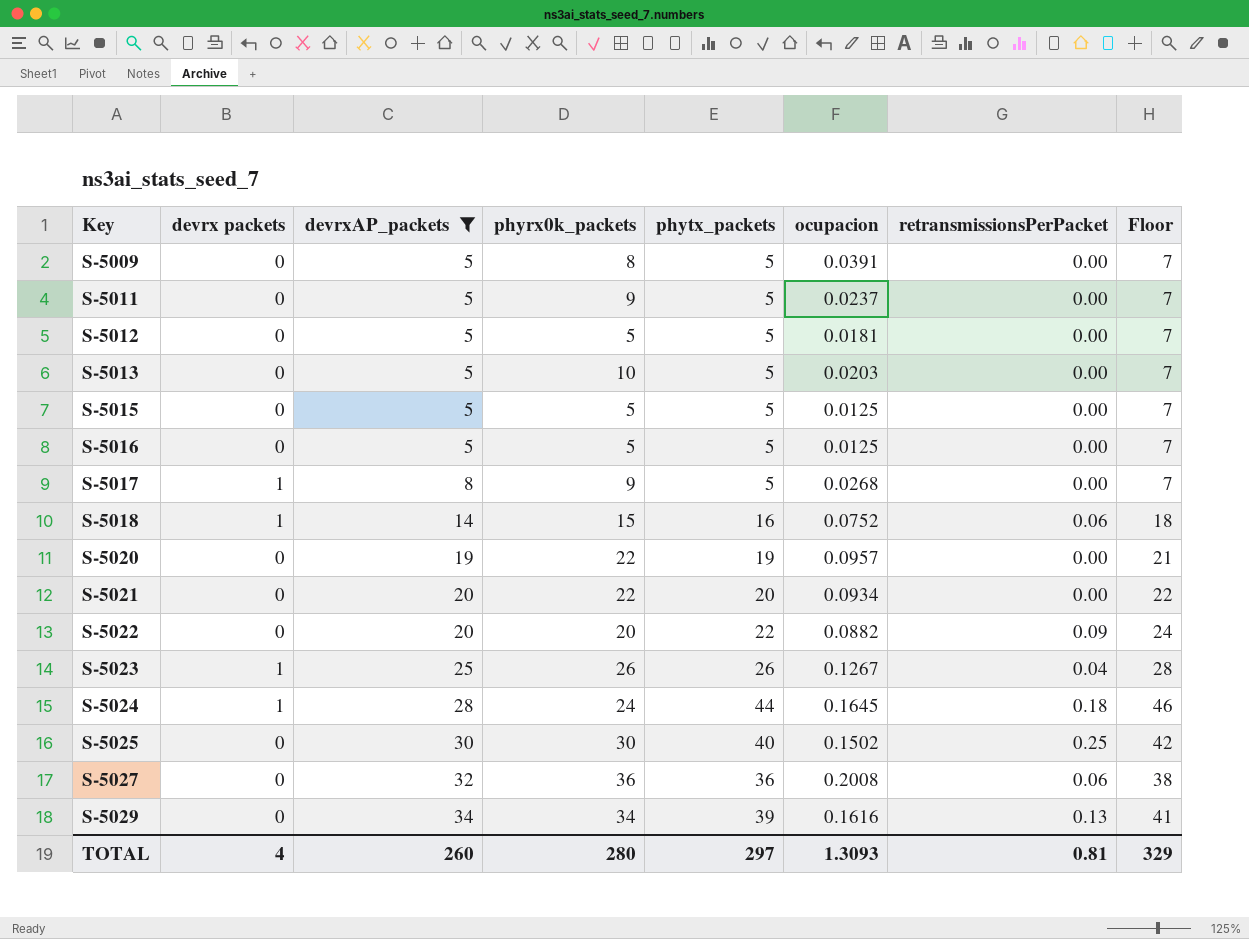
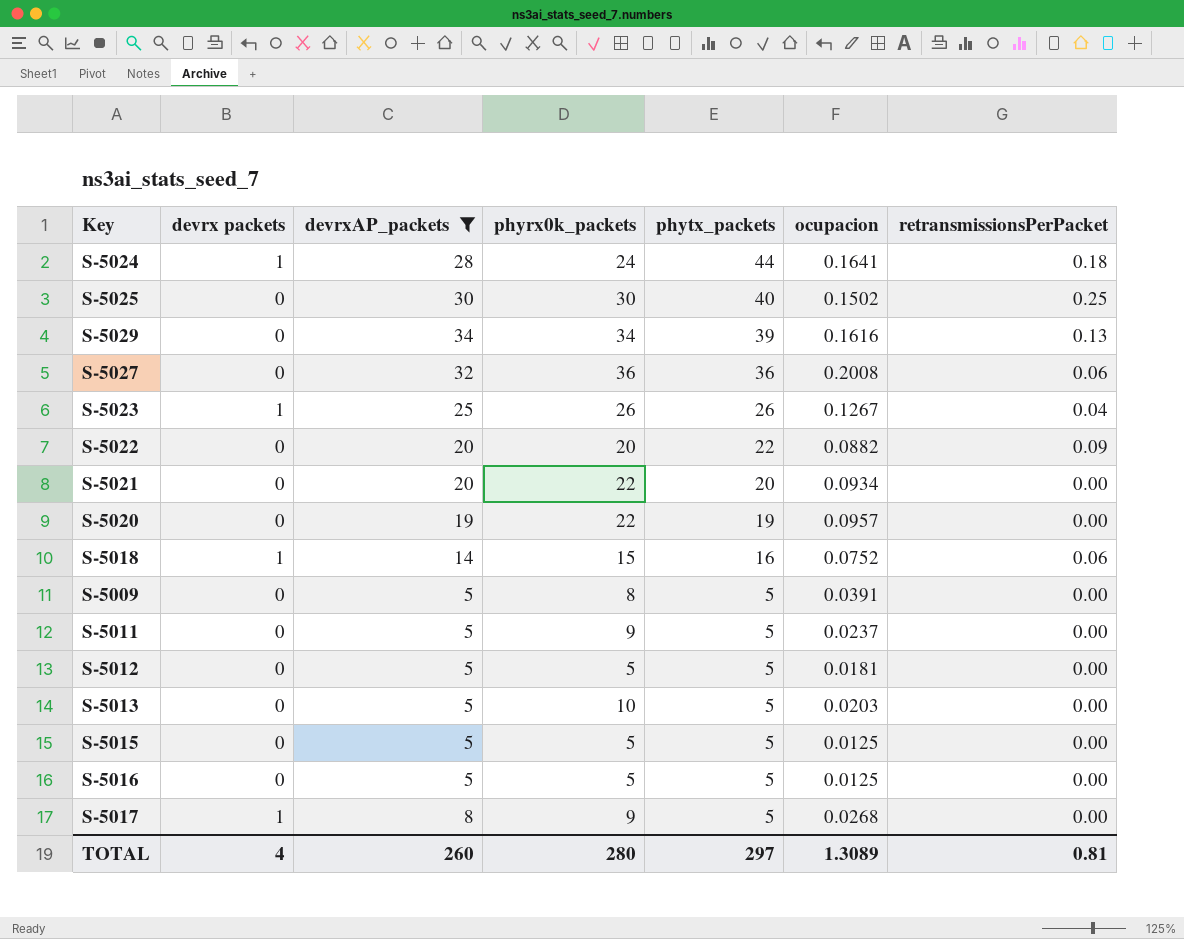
row order: Key ascending -> phytx_packets descending
column Floor | formula: [phytx_packets] + 2 -> none
S-5024 | ocupacion: 0.1645 -> 0.1641
TOTAL | ocupacion: 1.3093 -> 1.3089

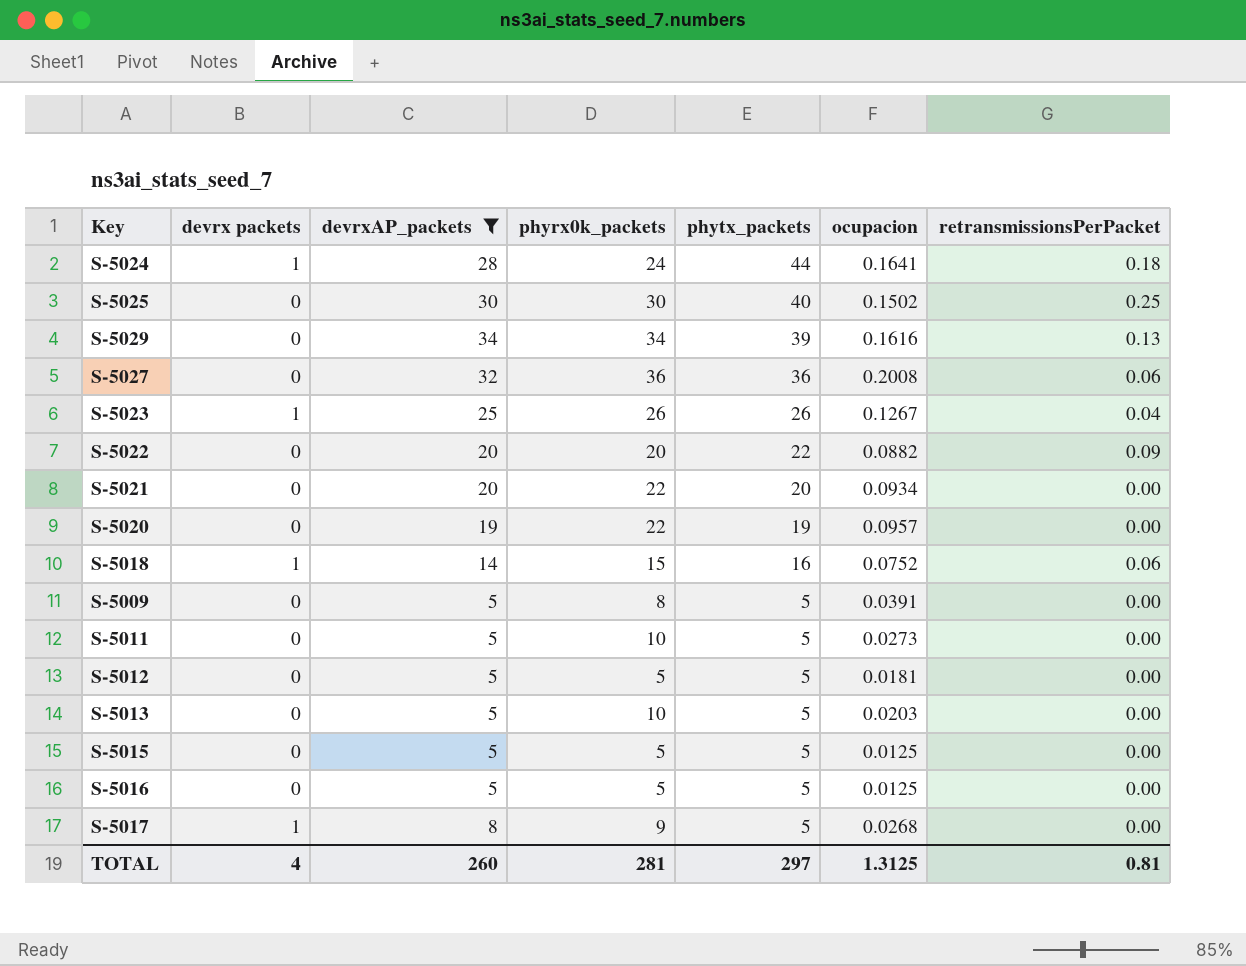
S-5011 | phyrx0k_packets: 9 -> 10
S-5011 | ocupacion: 0.0237 -> 0.0273
TOTAL | phyrx0k_packets: 280 -> 281
TOTAL | ocupacion: 1.3089 -> 1.3125

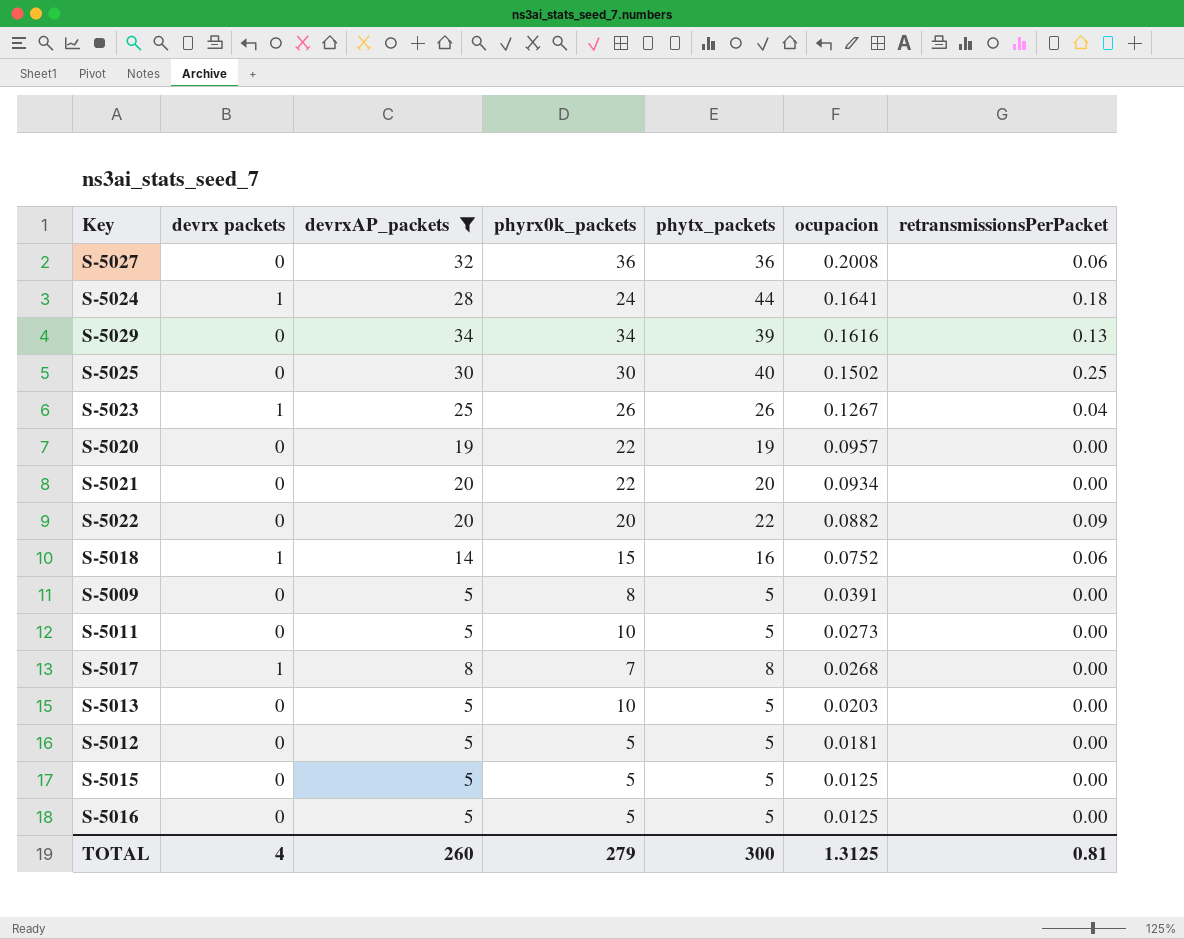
row order: phytx_packets descending -> ocupacion descending
S-5017 | phyrx0k_packets: 9 -> 7
S-5017 | phytx_packets: 5 -> 8
TOTAL | phyrx0k_packets: 281 -> 279
TOTAL | phytx_packets: 297 -> 300

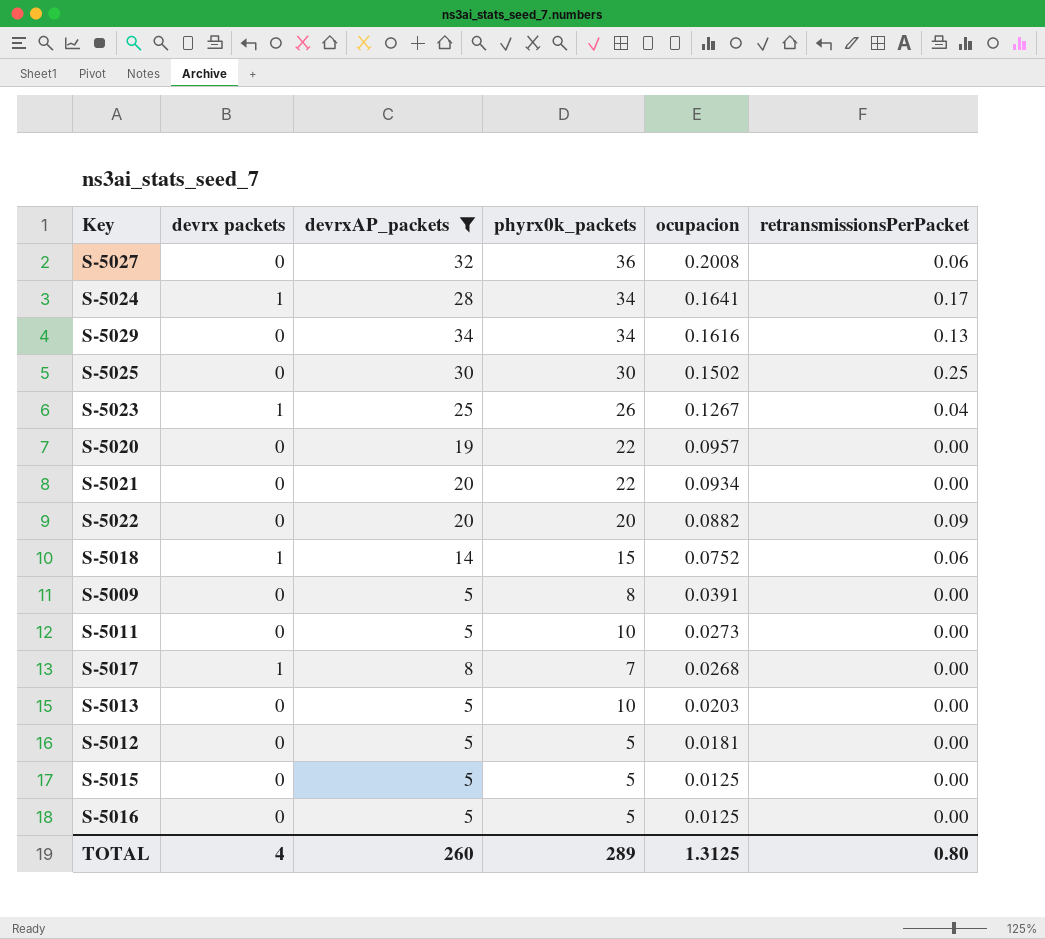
column phytx_packets | position: 5 -> none
S-5024 | phyrx0k_packets: 24 -> 34
S-5024 | retransmissionsPerPacket: 0.18 -> 0.17
TOTAL | phyrx0k_packets: 279 -> 289
TOTAL | retransmissionsPerPacket: 0.81 -> 0.80

